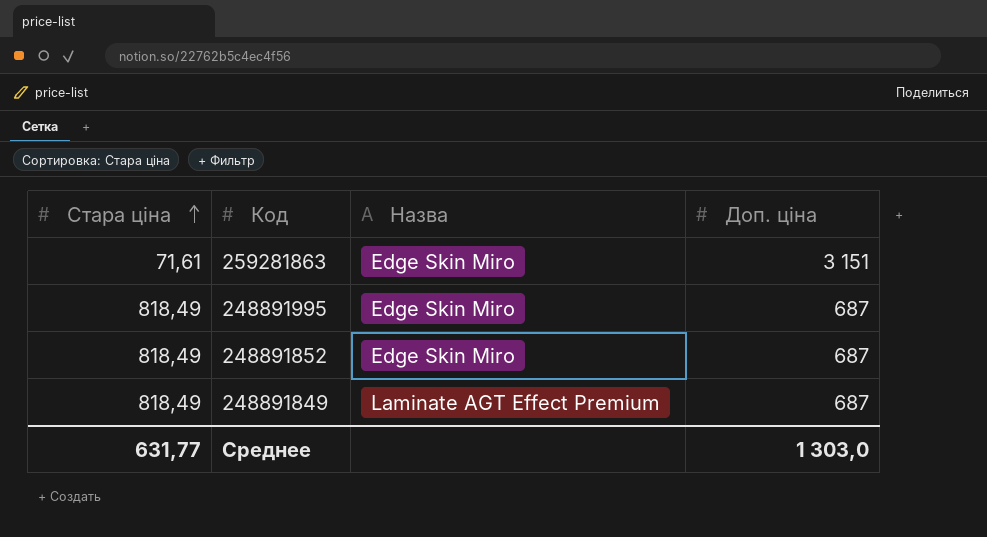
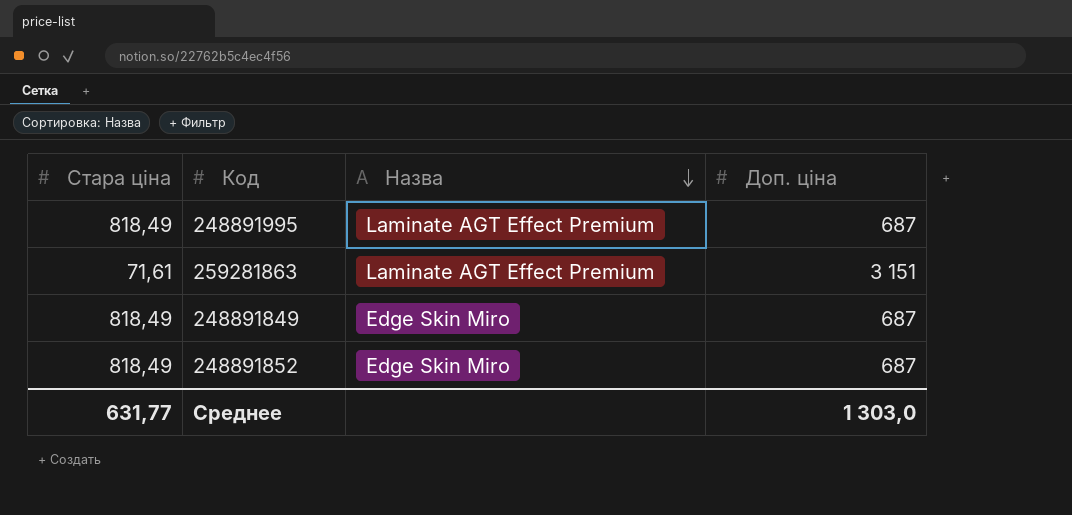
row order: Стара ціна ascending -> Назва descending
248891995 | Назва: Edge Skin Miro -> Laminate AGT Effect Premium
259281863 | Назва: Edge Skin Miro -> Laminate AGT Effect Premium
248891849 | Назва: Laminate AGT Effect Premium -> Edge Skin Miro

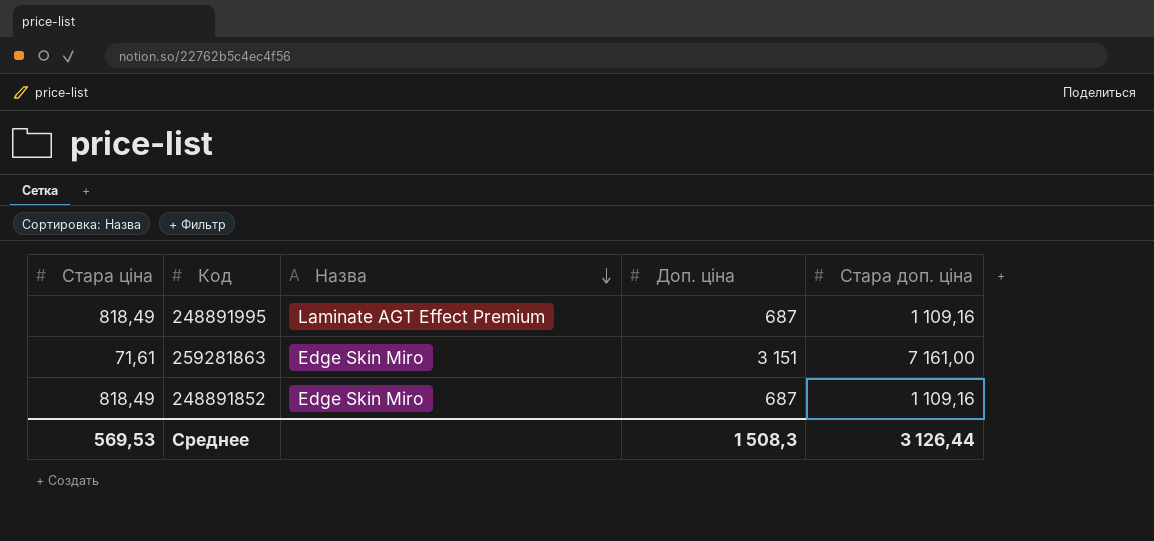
column Стара доп. ціна | position: none -> 5
row 248891849: 818,49 | Edge Skin Miro | 687 -> none
259281863 | Назва: Laminate AGT Effect Premium -> Edge Skin Miro
Среднее | Стара ціна: 631,77 -> 569,53
Среднее | Доп. ціна: 1 303,0 -> 1 508,3

